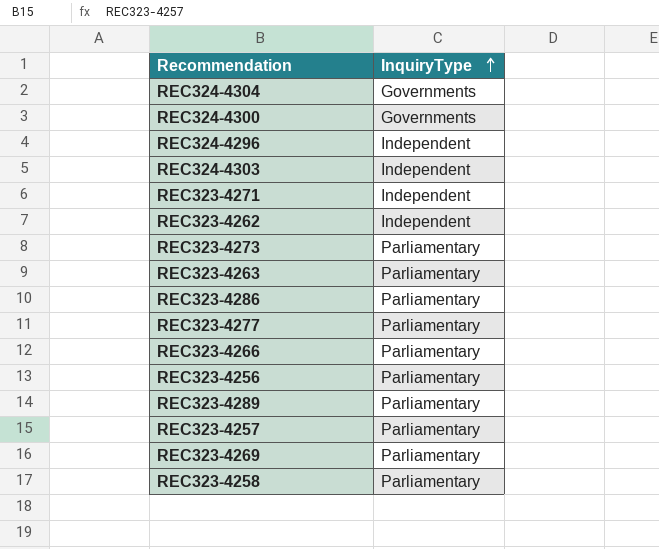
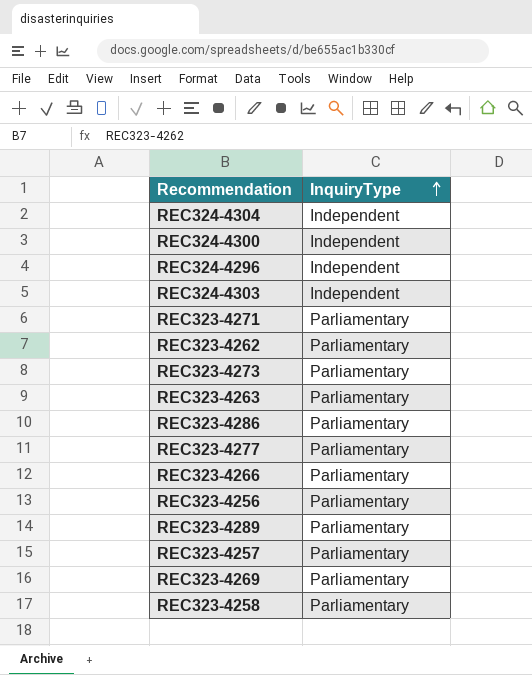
REC324-4304 | InquiryType: Governments -> Independent
REC324-4300 | InquiryType: Governments -> Independent
REC323-4271 | InquiryType: Independent -> Parliamentary
REC323-4262 | InquiryType: Independent -> Parliamentary

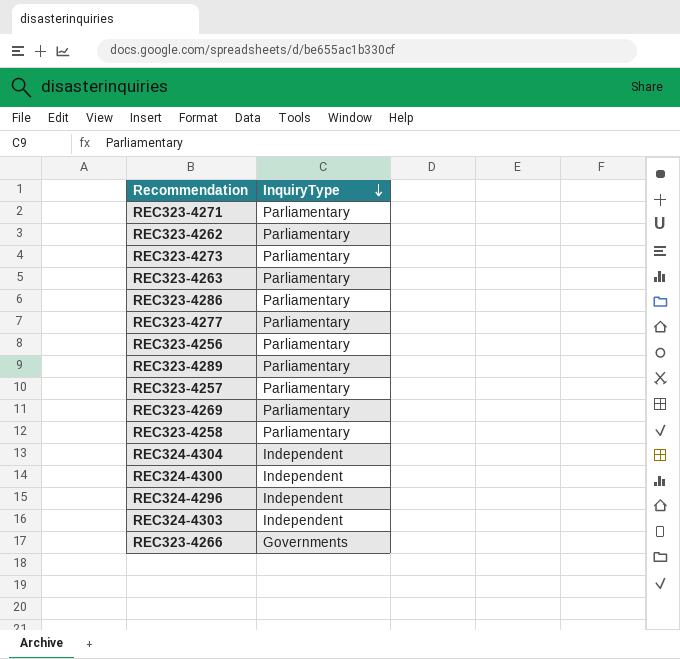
row order: InquiryType ascending -> InquiryType descending
REC323-4266 | InquiryType: Parliamentary -> Governments

